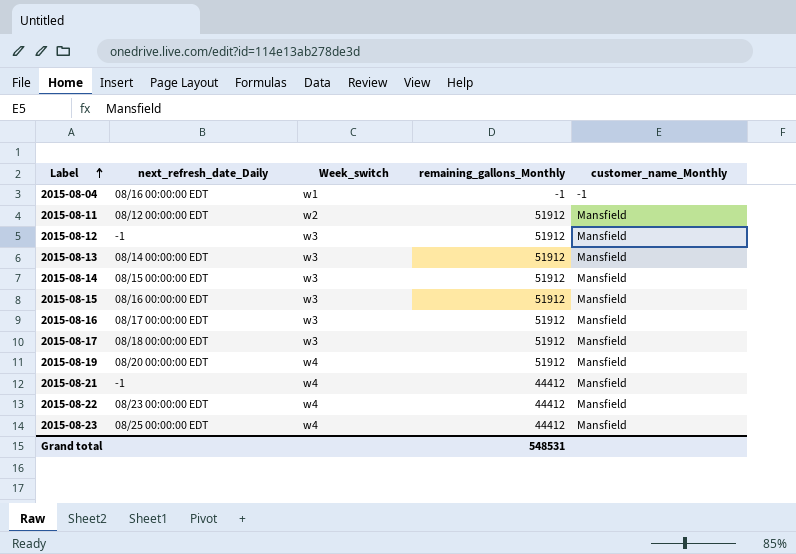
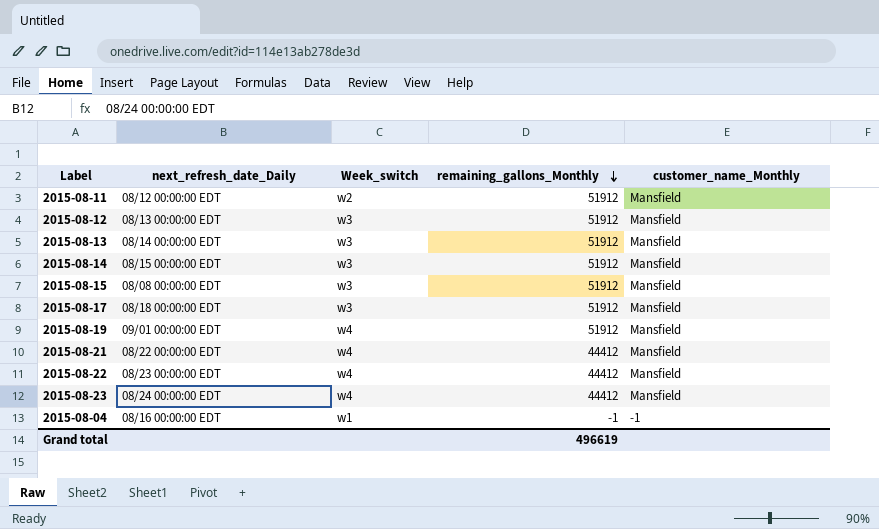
row order: Label ascending -> remaining_gallons_Monthly descending
row 2015-08-16: 08/17 00:00:00 EDT | w3 | 51912 | Mansfield -> none
2015-08-12 | next_refresh_date_Daily: -1 -> 08/13 00:00:00 EDT
2015-08-15 | next_refresh_date_Daily: 08/16 00:00:00 EDT -> 08/08 00:00:00 EDT
2015-08-19 | next_refresh_date_Daily: 08/20 00:00:00 EDT -> 09/01 00:00:00 EDT
2015-08-21 | next_refresh_date_Daily: -1 -> 08/22 00:00:00 EDT
2015-08-23 | next_refresh_date_Daily: 08/25 00:00:00 EDT -> 08/24 00:00:00 EDT
Grand total | remaining_gallons_Monthly: 548531 -> 496619

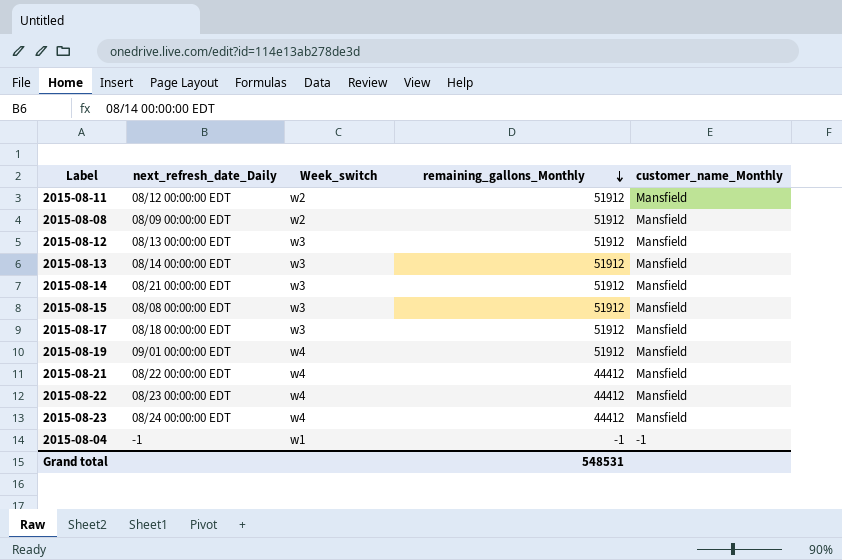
row 2015-08-08: none -> 08/09 00:00:00 EDT | w2 | 51912 | Mansfield
2015-08-14 | next_refresh_date_Daily: 08/15 00:00:00 EDT -> 08/21 00:00:00 EDT
2015-08-04 | next_refresh_date_Daily: 08/16 00:00:00 EDT -> -1
Grand total | remaining_gallons_Monthly: 496619 -> 548531

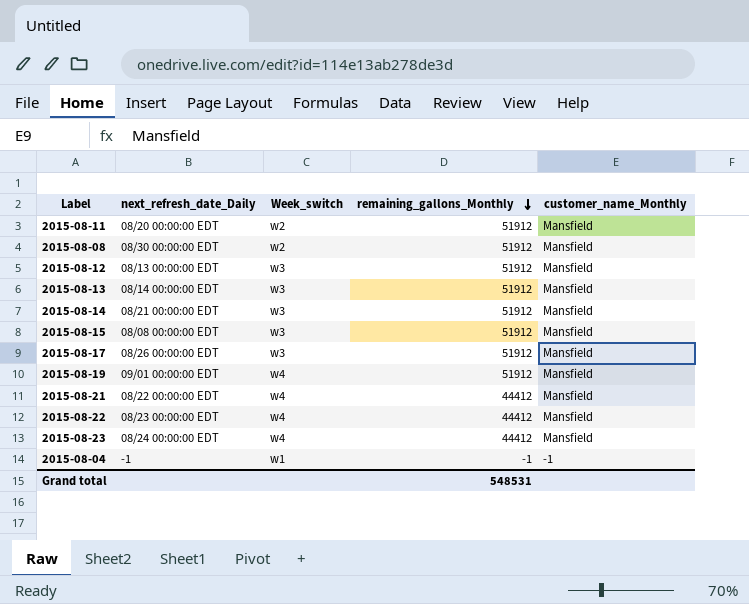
2015-08-11 | next_refresh_date_Daily: 08/12 00:00:00 EDT -> 08/20 00:00:00 EDT
2015-08-08 | next_refresh_date_Daily: 08/09 00:00:00 EDT -> 08/30 00:00:00 EDT
2015-08-17 | next_refresh_date_Daily: 08/18 00:00:00 EDT -> 08/26 00:00:00 EDT

